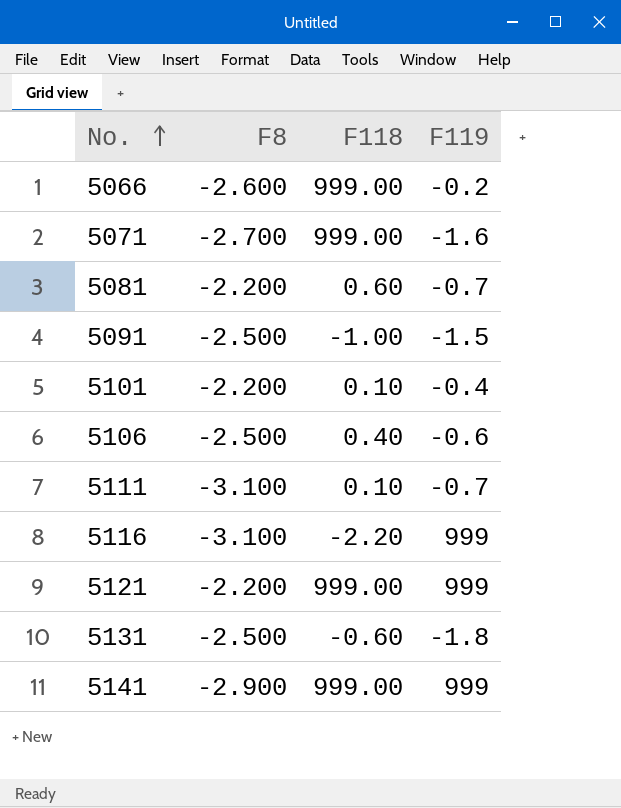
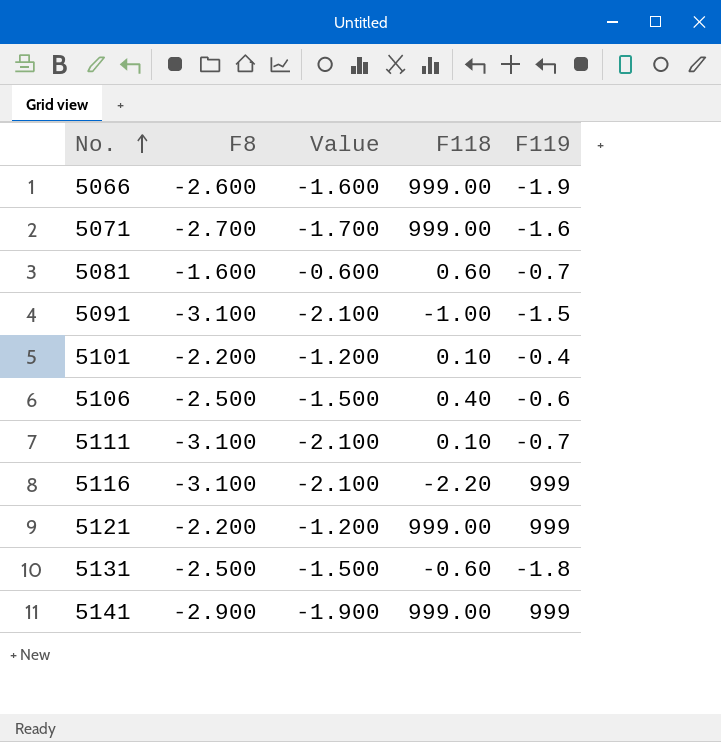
column Value | formula: none -> [F8] + 1
5066 | F119: -0.2 -> -1.9
5081 | F8: -2.200 -> -1.600
5091 | F8: -2.500 -> -3.100

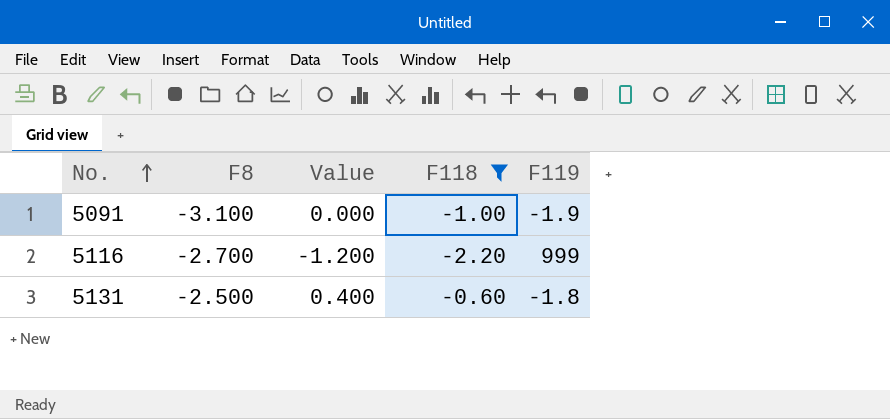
filter: none -> F118 <= -0.60
column Value | formula: [F8] + 1 -> [F118] + 1
5091 | F119: -1.5 -> -1.9
5116 | F8: -3.100 -> -2.700

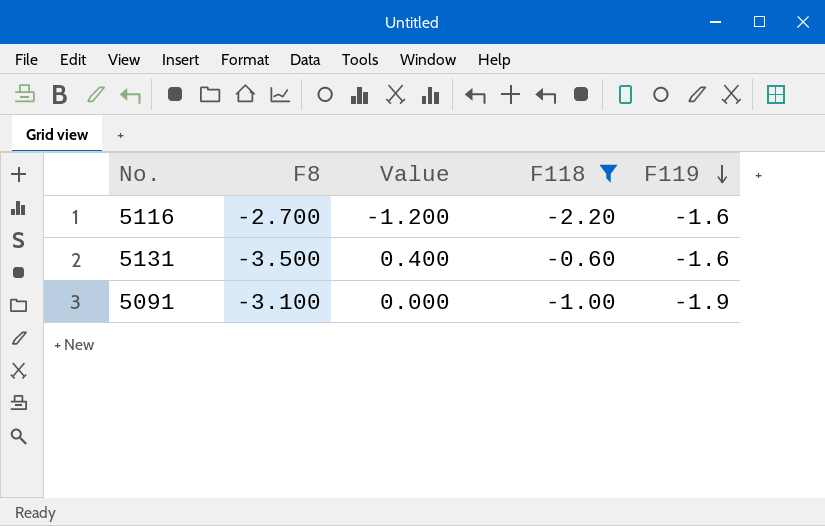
row order: No. ascending -> F119 descending
5116 | F119: 999 -> -1.6
5131 | F8: -2.500 -> -3.500
5131 | F119: -1.8 -> -1.6

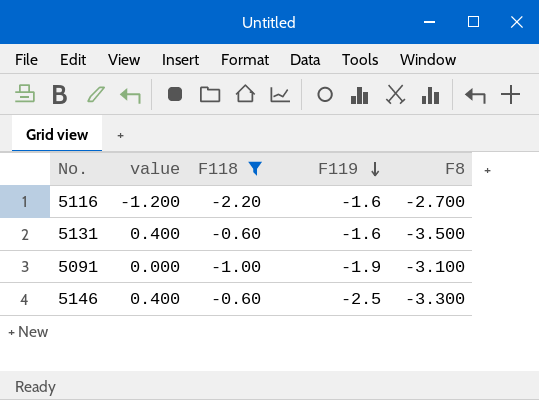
column name: Value -> value
column F8 | position: 2 -> 5
row 5146: none -> 0.400 | -0.60 | -2.5 | -3.300

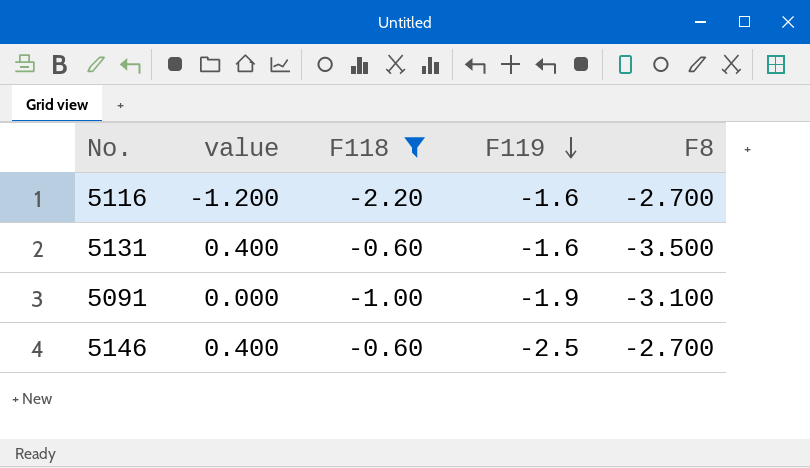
5146 | F8: -3.300 -> -2.700

